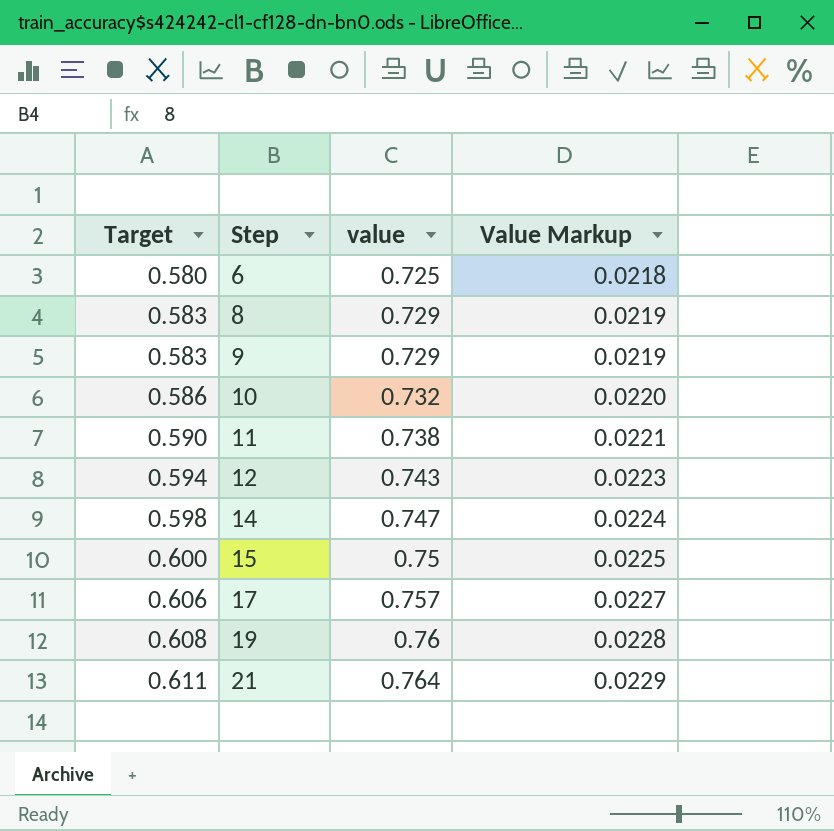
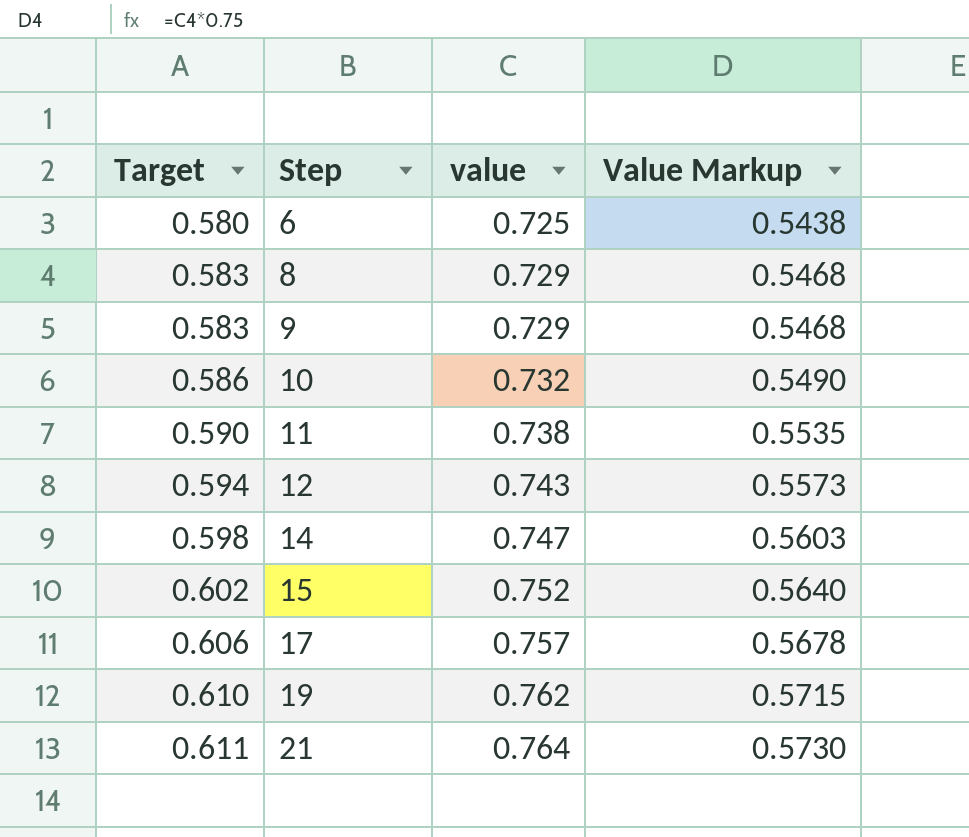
column Value Markup | formula: [value] * 0.03 -> [value] * 0.75
15 | Target: 0.600 -> 0.602
15 | value: 0.75 -> 0.752
19 | Target: 0.608 -> 0.610
19 | value: 0.76 -> 0.762

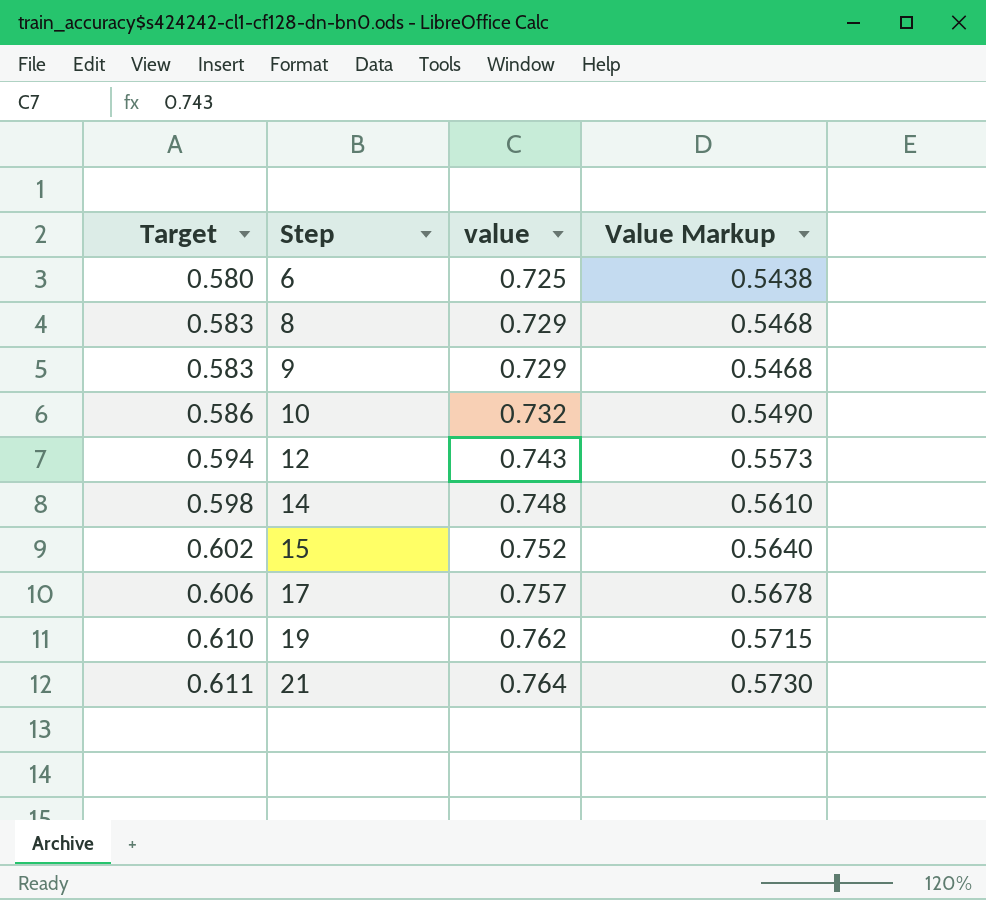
row 11: 0.590 | 0.738 | 0.5535 -> none
14 | value: 0.747 -> 0.748
14 | Value Markup: 0.5603 -> 0.5610

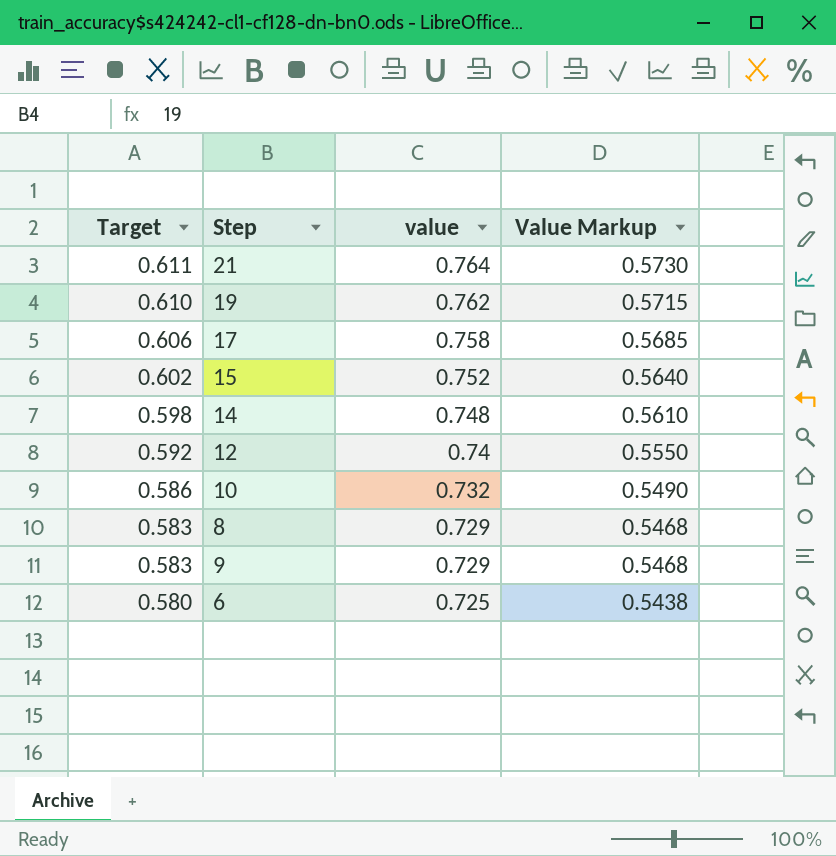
row order: Target ascending -> Target descending
17 | value: 0.757 -> 0.758
17 | Value Markup: 0.5678 -> 0.5685
12 | Target: 0.594 -> 0.592
12 | value: 0.743 -> 0.74
12 | Value Markup: 0.5573 -> 0.5550

